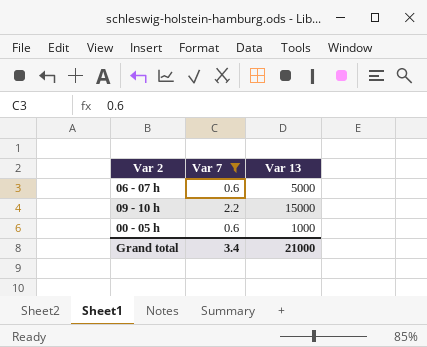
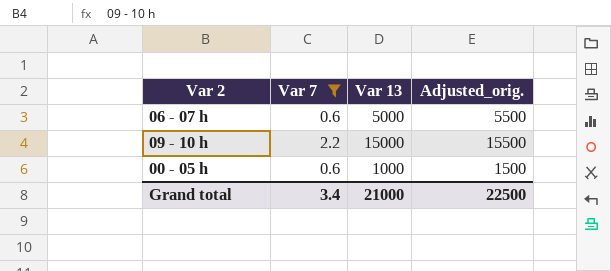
column Adjusted_orig. | formula: none -> [Var 13] + 500

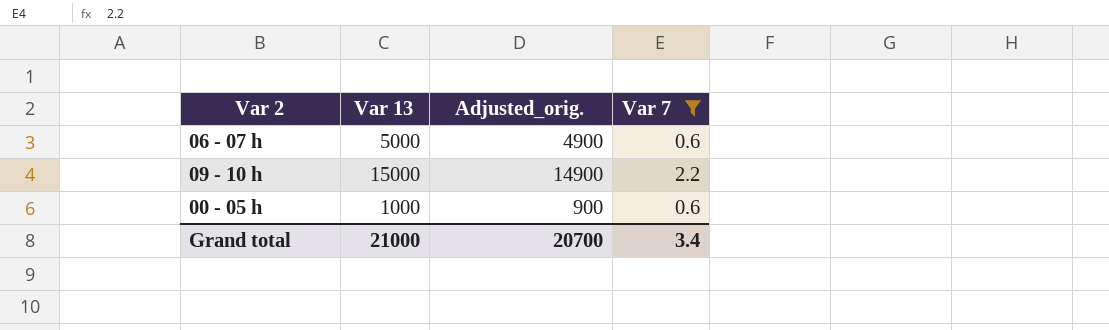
column Adjusted_orig. | formula: [Var 13] + 500 -> [Var 13] - 100
column Var 7 | position: 2 -> 4
Grand total | Adjusted_orig.: 22500 -> 20700

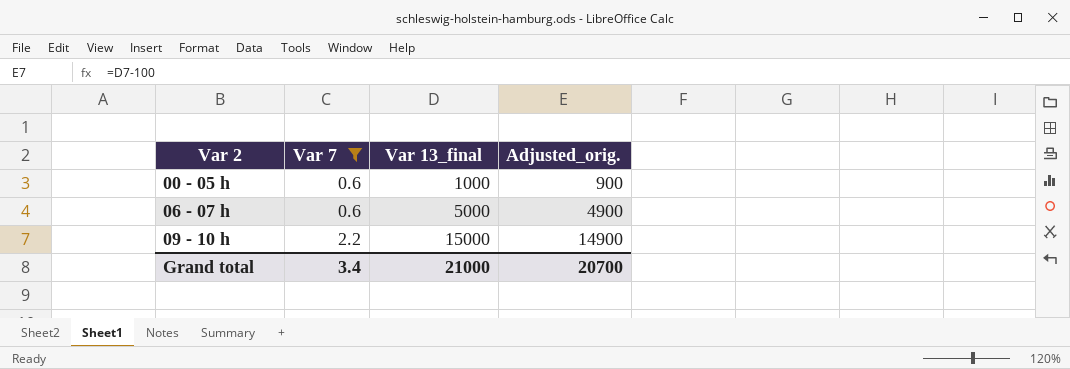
row order: none -> Var 2 ascending
column Var 7 | position: 4 -> 2
column name: Var 13 -> Var 13_final

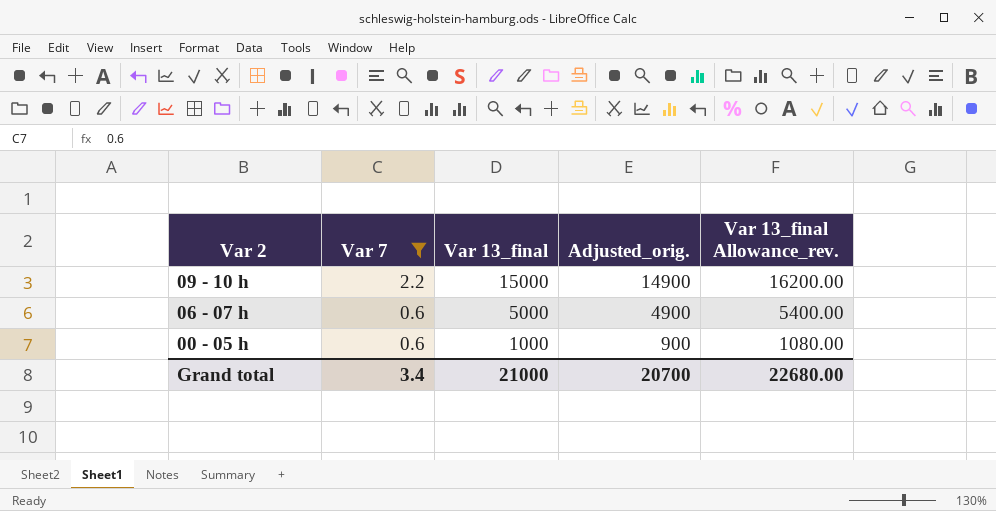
row order: Var 2 ascending -> Var 2 descending
column Var 13_final Allowance_rev. | formula: none -> [Var 13_final] * 1.08

